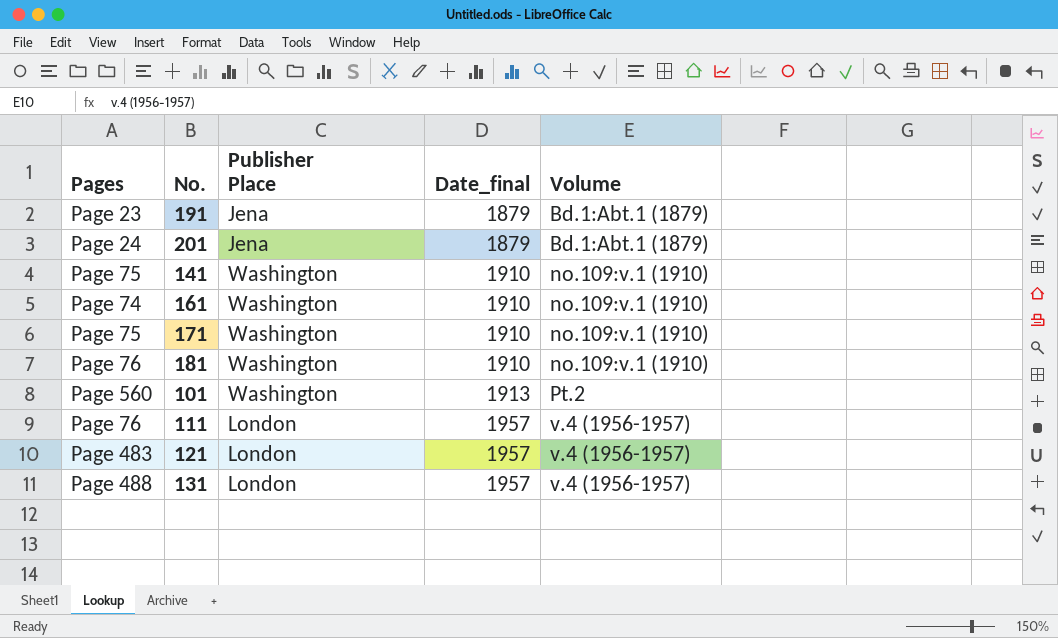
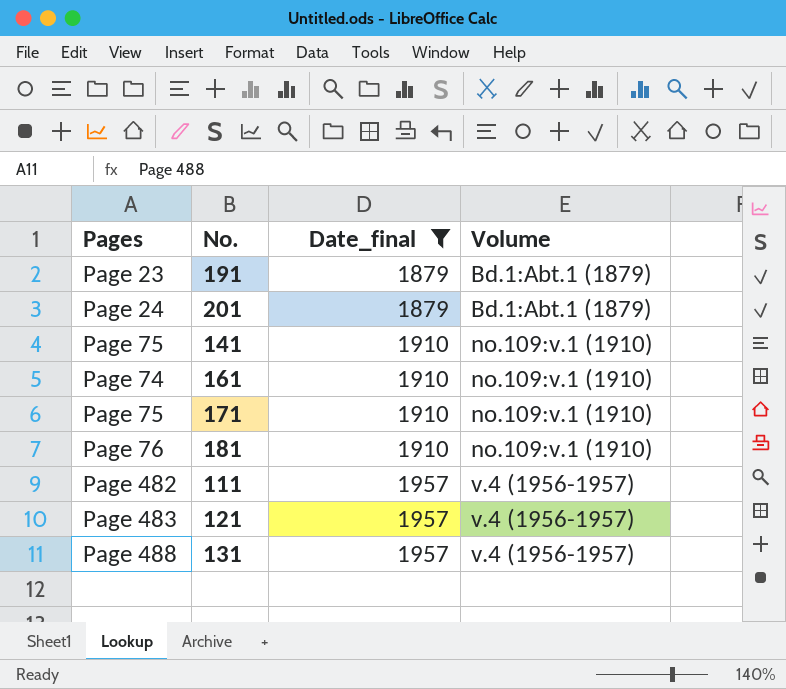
filter: none -> Date_final != 1913
column Publisher Place | position: 3 -> none
111 | Pages: Page 76 -> Page 482

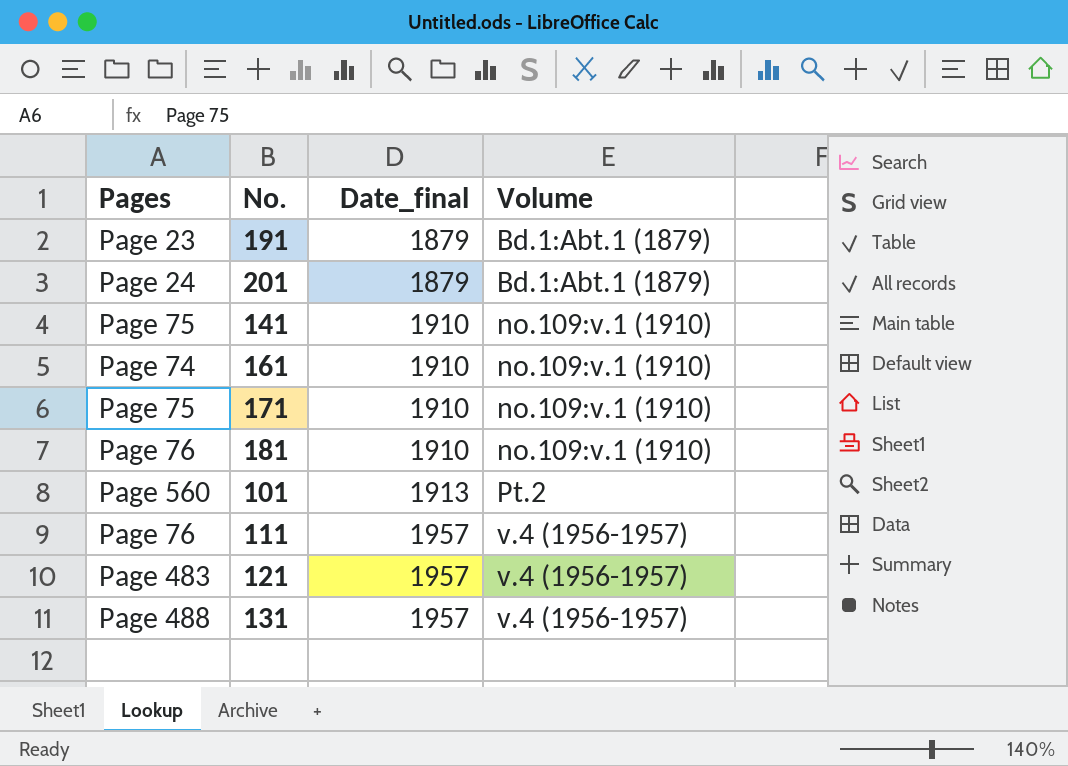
filter: Date_final != 1913 -> none
111 | Pages: Page 482 -> Page 76

